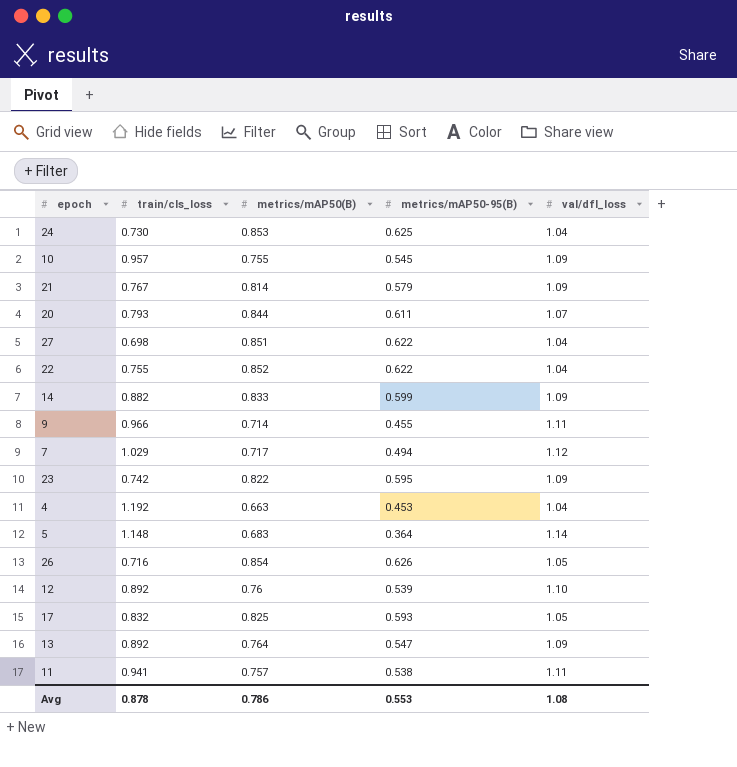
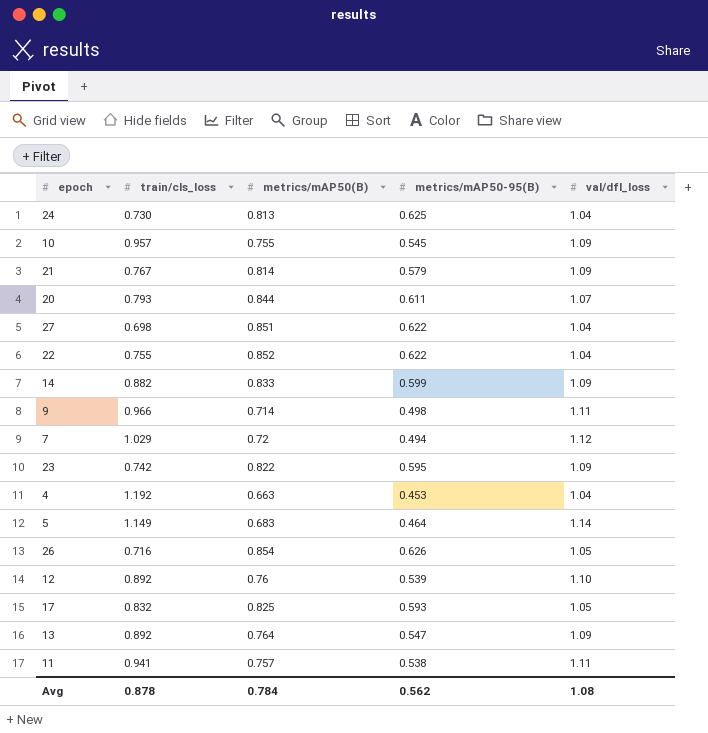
24 | metrics/mAP50(B): 0.853 -> 0.813
9 | metrics/mAP50-95(B): 0.455 -> 0.498
7 | metrics/mAP50(B): 0.717 -> 0.72
5 | train/cls_loss: 1.148 -> 1.149
5 | metrics/mAP50-95(B): 0.364 -> 0.464
Avg | metrics/mAP50(B): 0.786 -> 0.784
Avg | metrics/mAP50-95(B): 0.553 -> 0.562

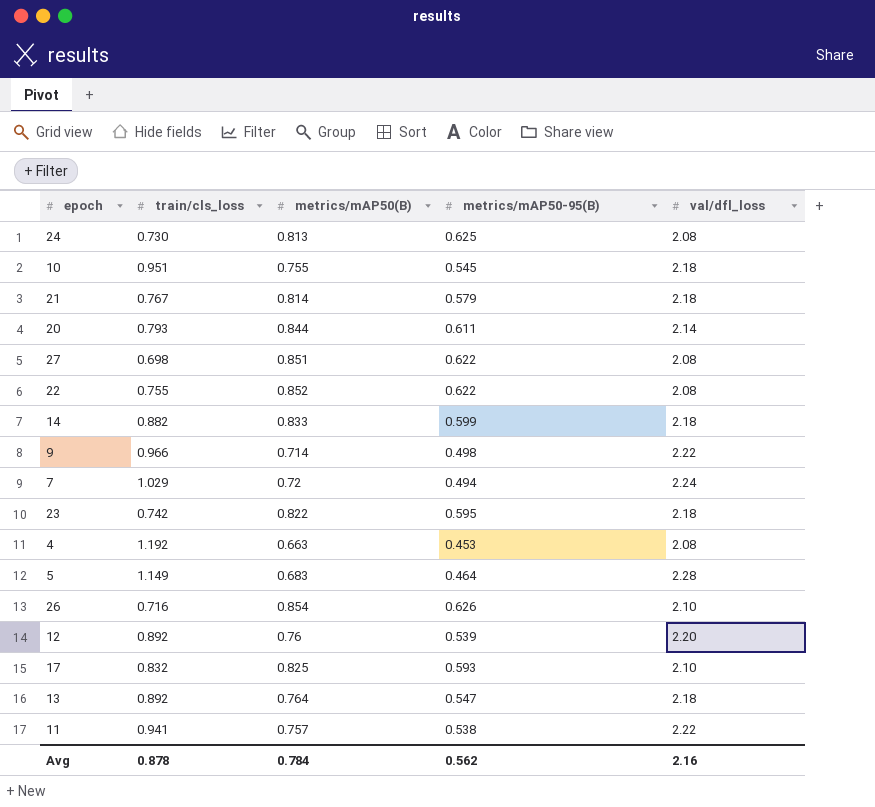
24 | val/dfl_loss: 1.04 -> 2.08
10 | train/cls_loss: 0.957 -> 0.951
10 | val/dfl_loss: 1.09 -> 2.18
21 | val/dfl_loss: 1.09 -> 2.18
20 | val/dfl_loss: 1.07 -> 2.14
27 | val/dfl_loss: 1.04 -> 2.08
22 | val/dfl_loss: 1.04 -> 2.08
14 | val/dfl_loss: 1.09 -> 2.18
9 | val/dfl_loss: 1.11 -> 2.22
7 | val/dfl_loss: 1.12 -> 2.24
23 | val/dfl_loss: 1.09 -> 2.18
4 | val/dfl_loss: 1.04 -> 2.08
5 | val/dfl_loss: 1.14 -> 2.28
26 | val/dfl_loss: 1.05 -> 2.10
12 | val/dfl_loss: 1.10 -> 2.20
17 | val/dfl_loss: 1.05 -> 2.10
13 | val/dfl_loss: 1.09 -> 2.18
11 | val/dfl_loss: 1.11 -> 2.22
Avg | val/dfl_loss: 1.08 -> 2.16

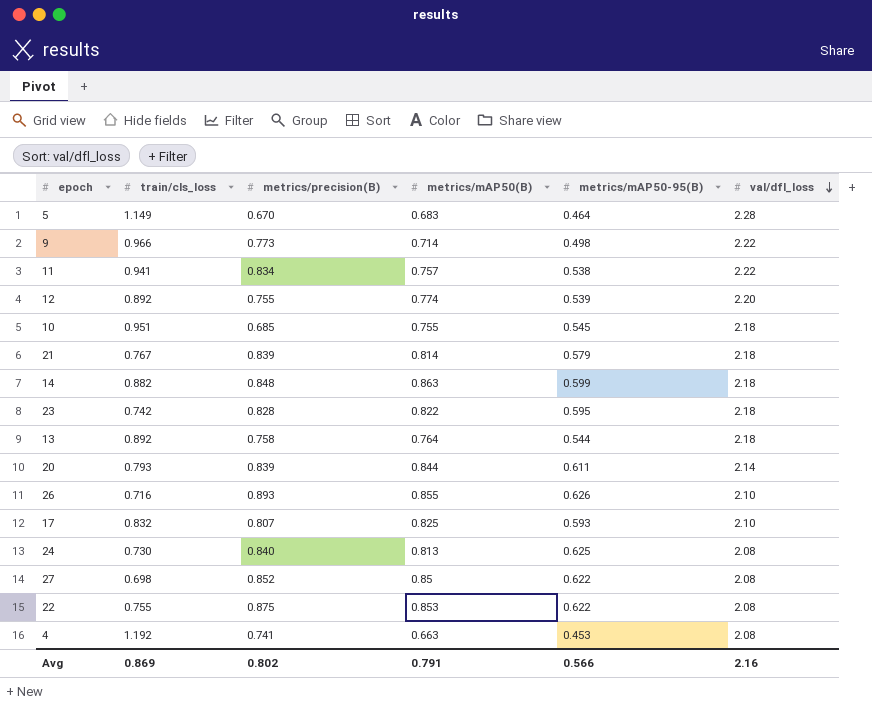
row order: none -> val/dfl_loss descending
column metrics/precision(B) | position: none -> 3
row 7: 1.029 | 0.72 | 0.494 | 2.24 -> none
12 | metrics/mAP50(B): 0.76 -> 0.774
14 | metrics/mAP50(B): 0.833 -> 0.863
13 | metrics/mAP50-95(B): 0.547 -> 0.544
26 | metrics/mAP50(B): 0.854 -> 0.855
27 | metrics/mAP50(B): 0.851 -> 0.85
22 | metrics/mAP50(B): 0.852 -> 0.853
Avg | train/cls_loss: 0.878 -> 0.869
Avg | metrics/mAP50(B): 0.784 -> 0.791
Avg | metrics/mAP50-95(B): 0.562 -> 0.566

